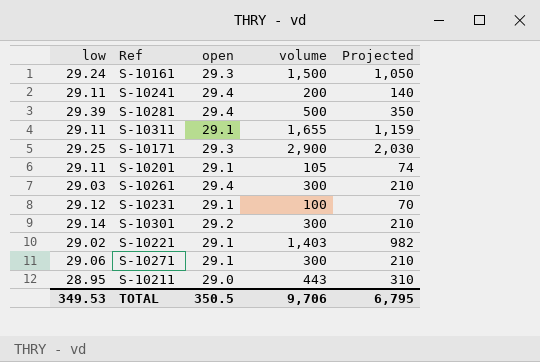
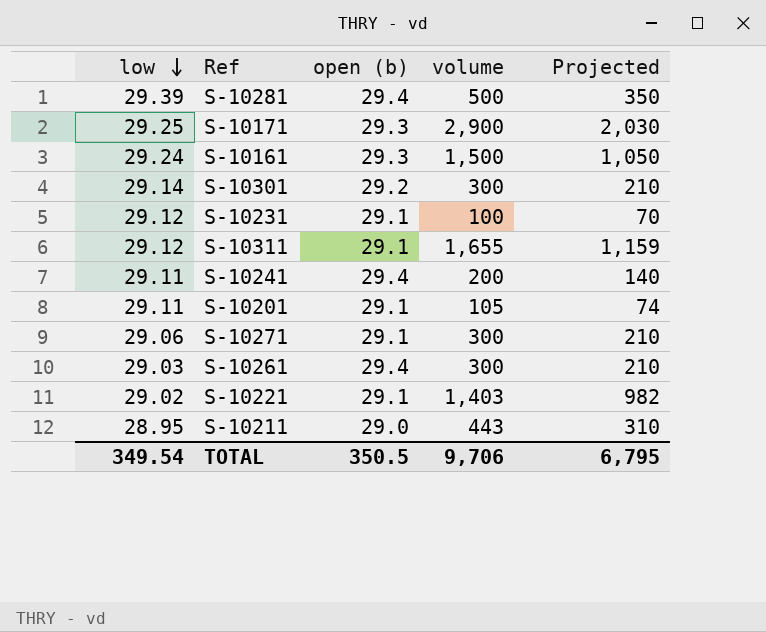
row order: none -> low descending
column name: open -> open (b)
S-10311 | low: 29.11 -> 29.12
TOTAL | low: 349.53 -> 349.54

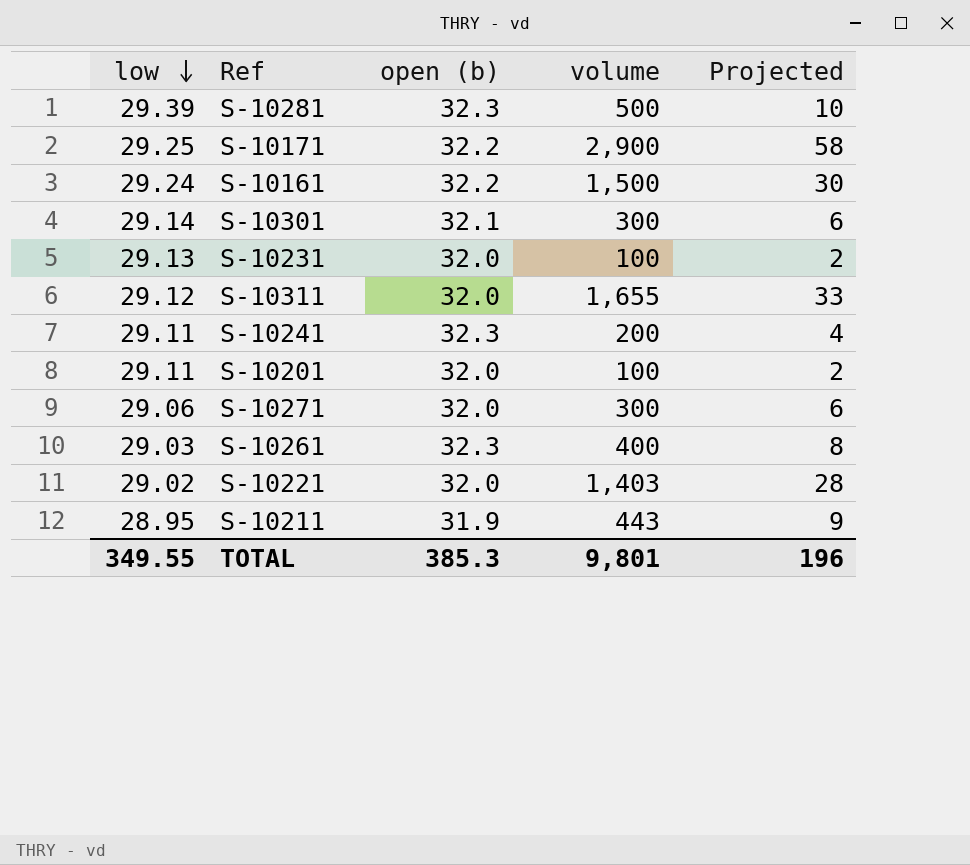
column Projected | formula: [volume] * 0.7 -> [volume] * 0.02
S-10281 | open (b): 29.4 -> 32.3
S-10171 | open (b): 29.3 -> 32.2
S-10161 | open (b): 29.3 -> 32.2
S-10301 | open (b): 29.2 -> 32.1
S-10231 | low: 29.12 -> 29.13
S-10231 | open (b): 29.1 -> 32.0
S-10311 | open (b): 29.1 -> 32.0
S-10241 | open (b): 29.4 -> 32.3
S-10201 | open (b): 29.1 -> 32.0
S-10201 | volume: 105 -> 100
S-10271 | open (b): 29.1 -> 32.0
S-10261 | open (b): 29.4 -> 32.3
S-10261 | volume: 300 -> 400
S-10221 | open (b): 29.1 -> 32.0
S-10211 | open (b): 29.0 -> 31.9
TOTAL | low: 349.54 -> 349.55
TOTAL | open (b): 350.5 -> 385.3
TOTAL | volume: 9,706 -> 9,801
TOTAL | Projected: 6,795 -> 196

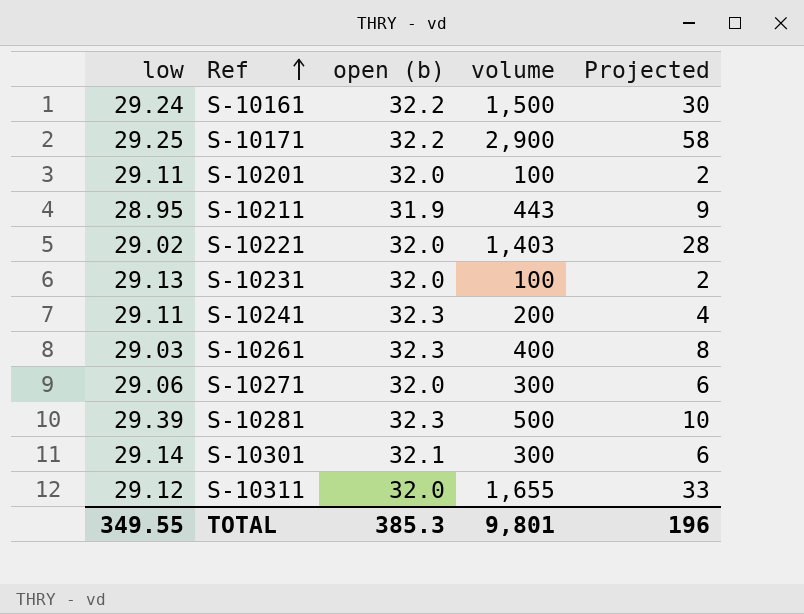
row order: low descending -> Ref ascending

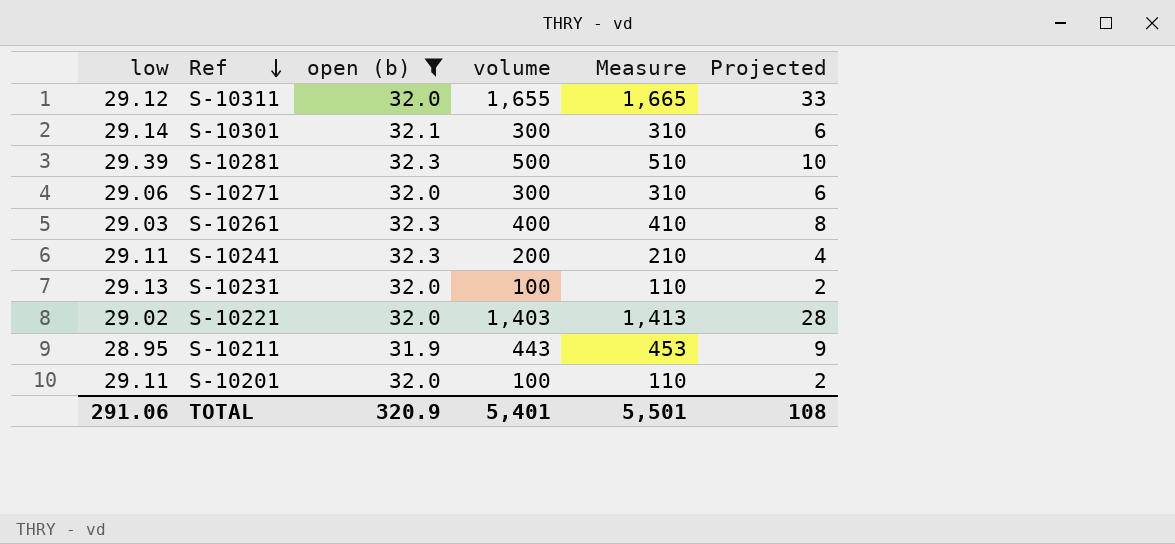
filter: none -> open (b) != 32.2
row order: Ref ascending -> Ref descending
column Measure | formula: none -> [volume] + 10
TOTAL | low: 349.55 -> 291.06
TOTAL | open (b): 385.3 -> 320.9
TOTAL | volume: 9,801 -> 5,401
TOTAL | Projected: 196 -> 108

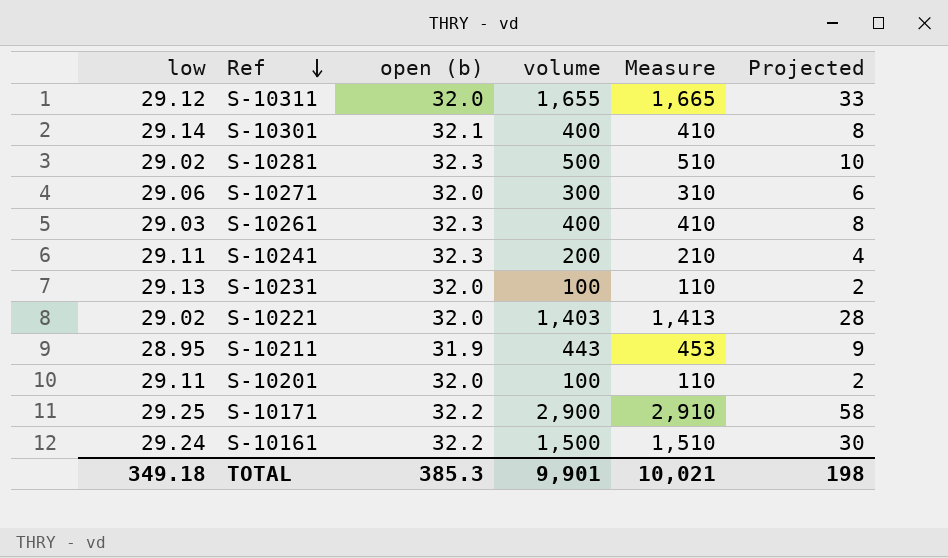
filter: open (b) != 32.2 -> none
S-10301 | volume: 300 -> 400
S-10301 | Measure: 310 -> 410
S-10301 | Projected: 6 -> 8
S-10281 | low: 29.39 -> 29.02
TOTAL | low: 291.06 -> 349.18
TOTAL | open (b): 320.9 -> 385.3
TOTAL | volume: 5,401 -> 9,901
TOTAL | Measure: 5,501 -> 10,021
TOTAL | Projected: 108 -> 198

